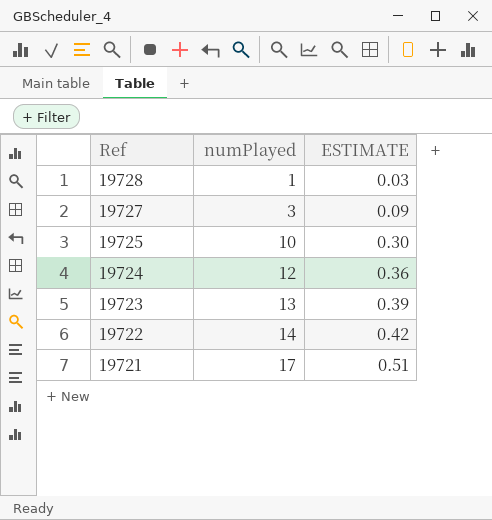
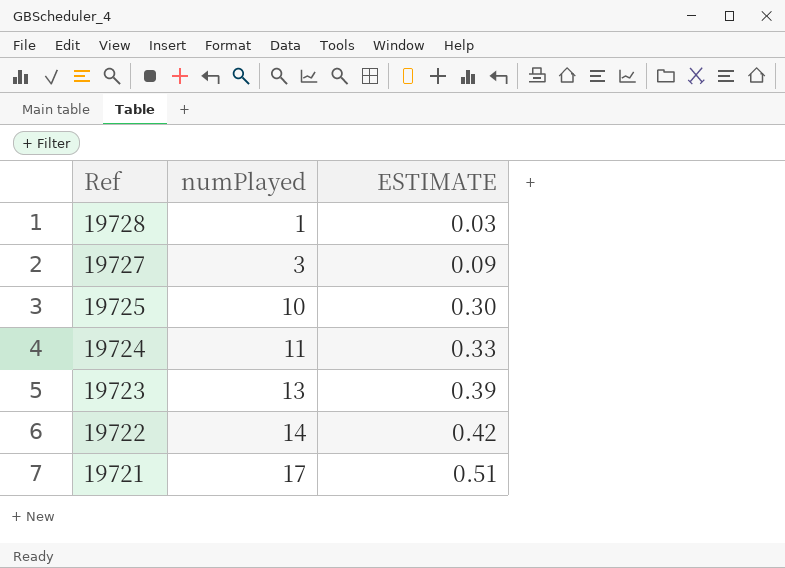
19724 | numPlayed: 12 -> 11
19724 | ESTIMATE: 0.36 -> 0.33

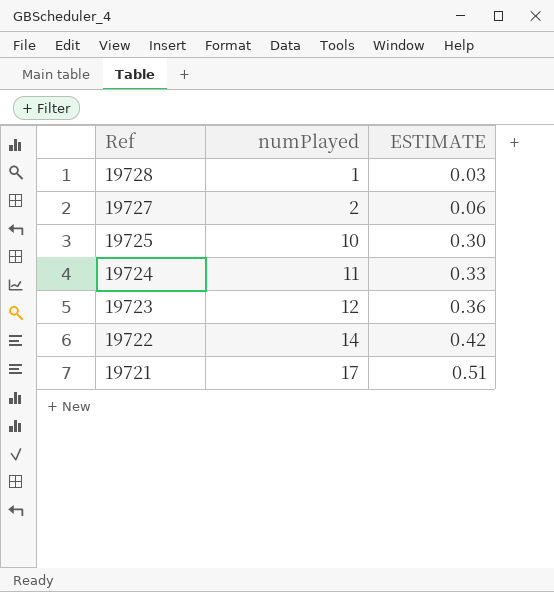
19727 | numPlayed: 3 -> 2
19727 | ESTIMATE: 0.09 -> 0.06
19723 | numPlayed: 13 -> 12
19723 | ESTIMATE: 0.39 -> 0.36

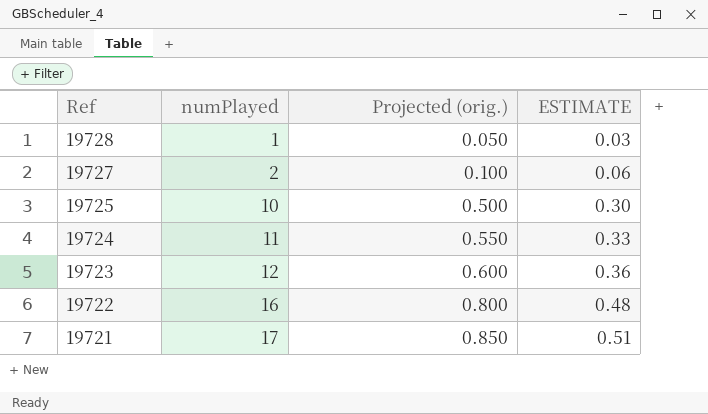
column Projected (orig.) | formula: none -> [numPlayed] * 0.05
19722 | numPlayed: 14 -> 16
19722 | ESTIMATE: 0.42 -> 0.48

